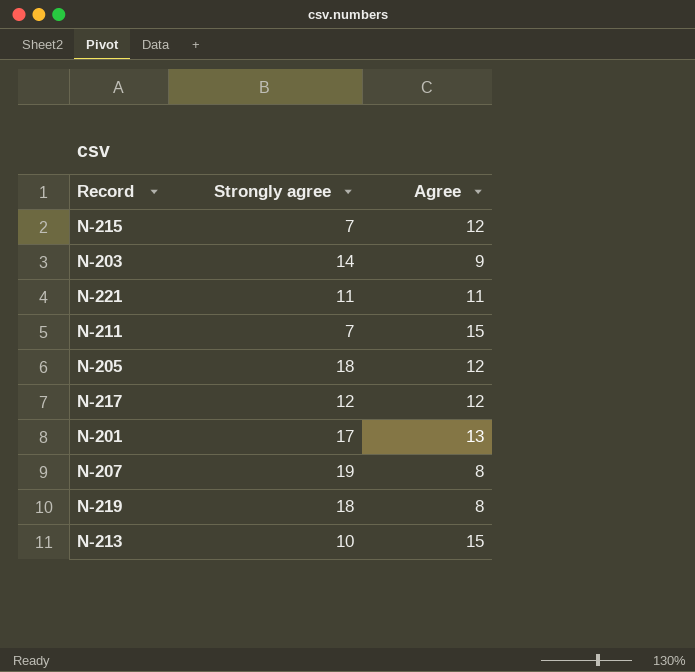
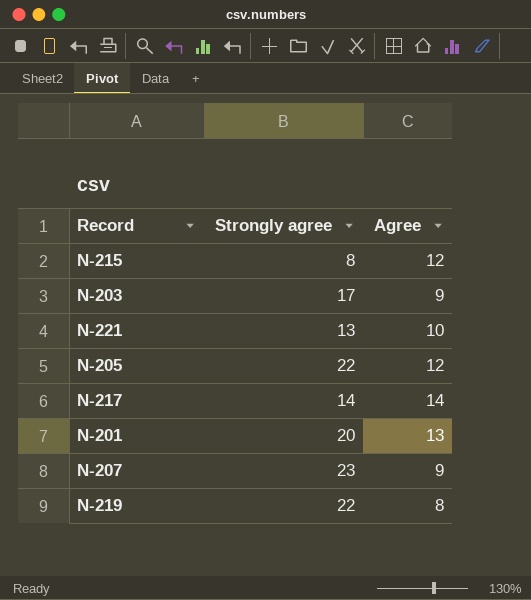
row N-211: 7 | 15 -> none
row N-213: 10 | 15 -> none
N-215 | Strongly agree: 7 -> 8
N-203 | Strongly agree: 14 -> 17
N-221 | Strongly agree: 11 -> 13
N-221 | Agree: 11 -> 10
N-205 | Strongly agree: 18 -> 22
N-217 | Strongly agree: 12 -> 14
N-217 | Agree: 12 -> 14
N-201 | Strongly agree: 17 -> 20
N-207 | Strongly agree: 19 -> 23
N-207 | Agree: 8 -> 9
N-219 | Strongly agree: 18 -> 22

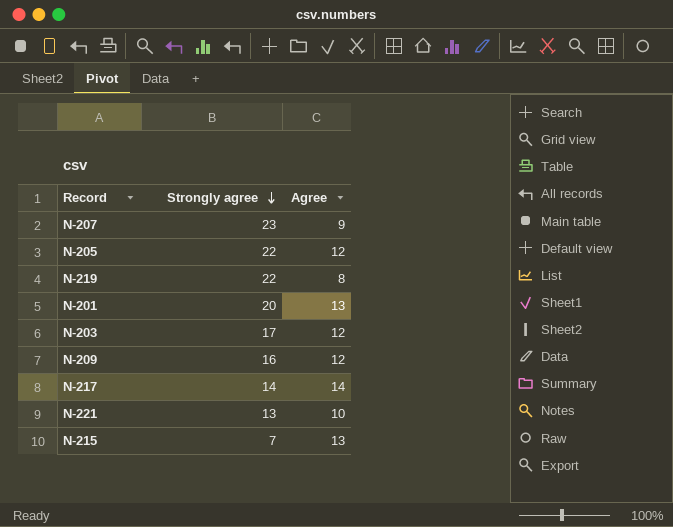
row order: none -> Strongly agree descending
N-203 | Agree: 9 -> 12
row N-209: none -> 16 | 12
N-215 | Strongly agree: 8 -> 7
N-215 | Agree: 12 -> 13

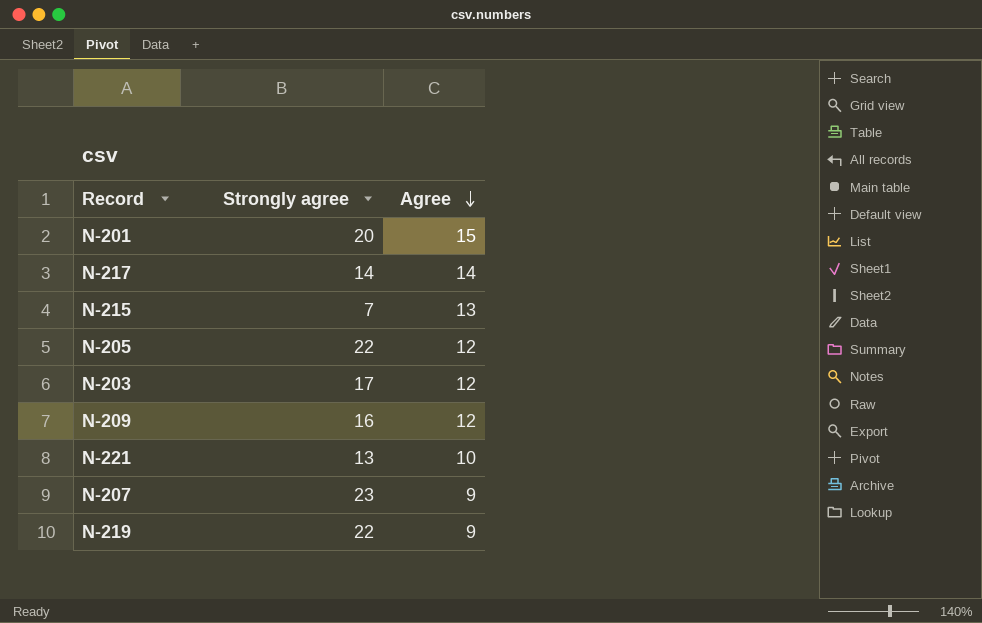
row order: Strongly agree descending -> Agree descending
N-201 | Agree: 13 -> 15
N-219 | Agree: 8 -> 9

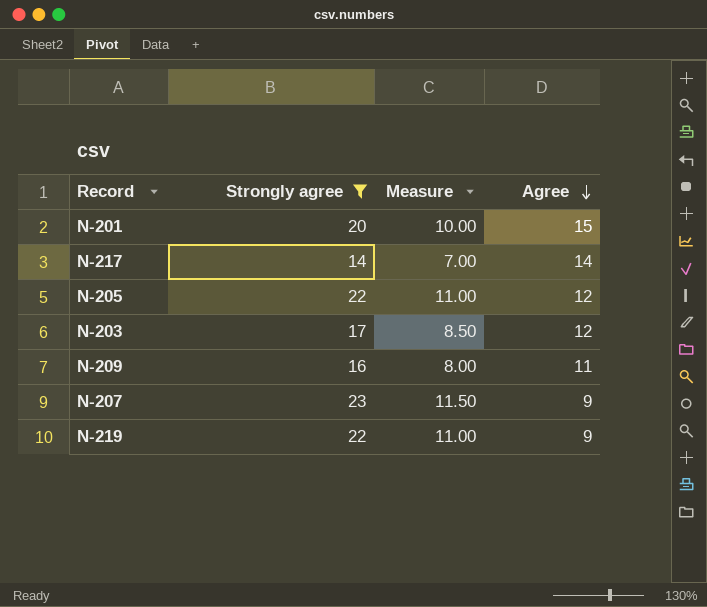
filter: none -> Strongly agree >= 14
column Measure | formula: none -> [Strongly agree] * 0.5
N-209 | Agree: 12 -> 11

